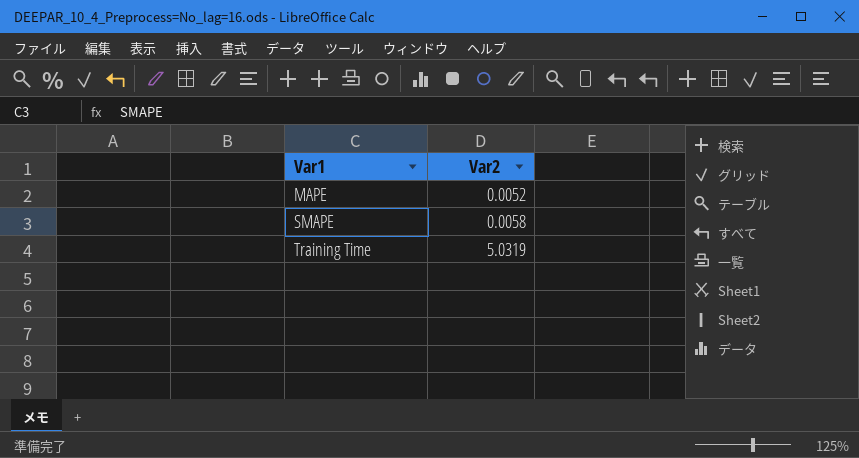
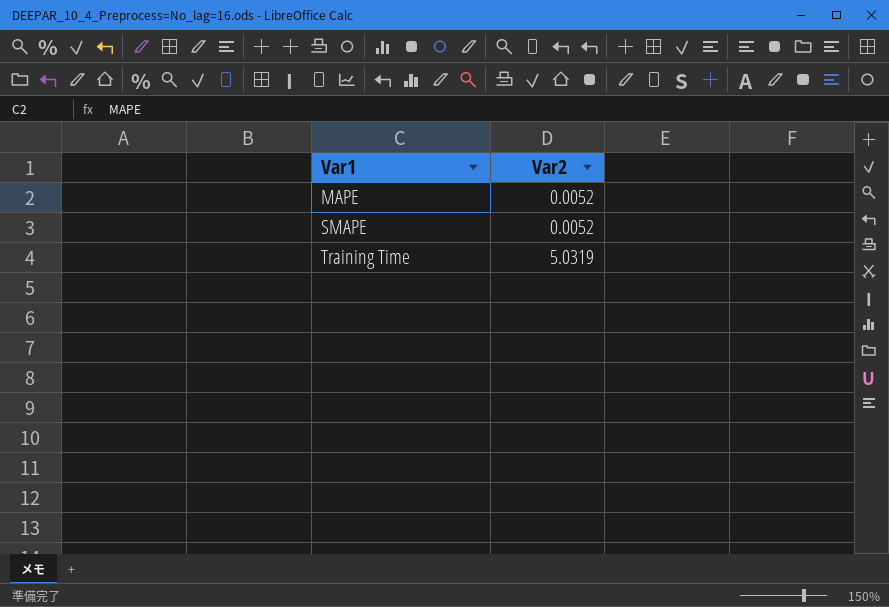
SMAPE | Var2: 0.0058 -> 0.0052

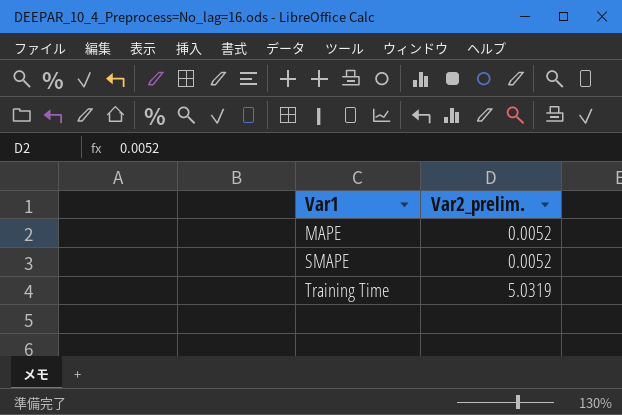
column name: Var2 -> Var2_prelim.

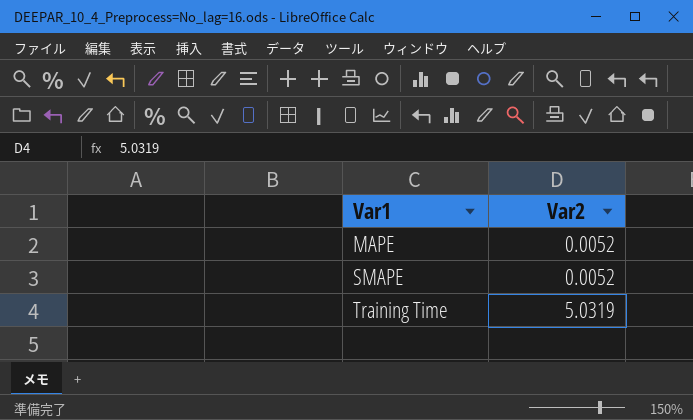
column name: Var2_prelim. -> Var2

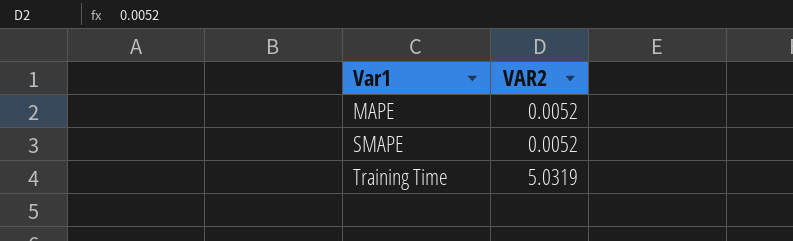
column name: Var2 -> VAR2

